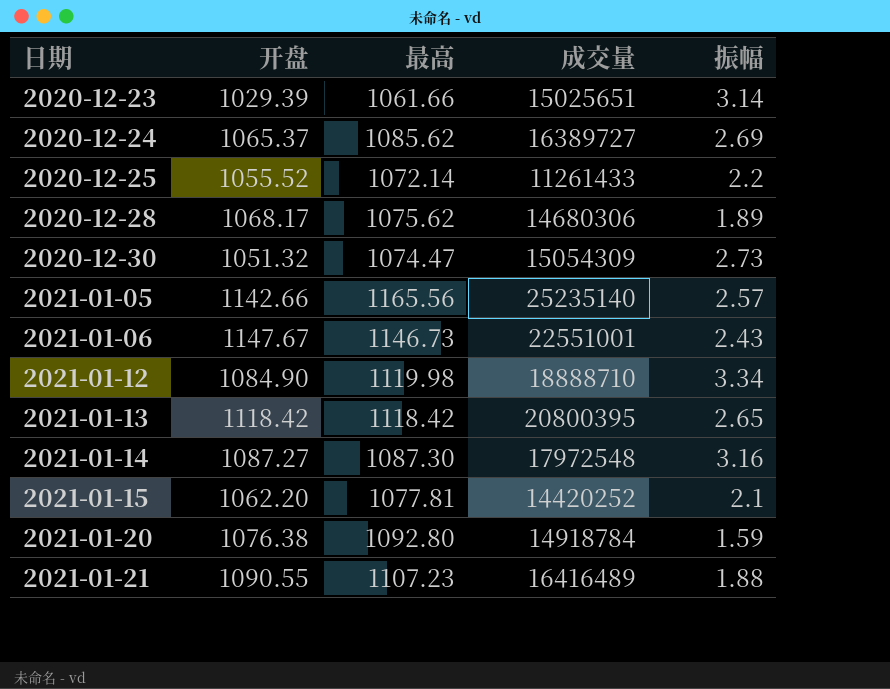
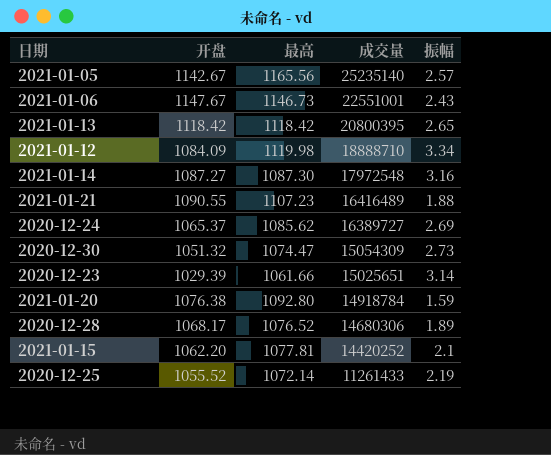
row order: 日期 ascending -> 成交量 descending
2021-01-05 | 开盘: 1142.66 -> 1142.67
2021-01-12 | 开盘: 1084.90 -> 1084.09
2020-12-28 | 最高: 1075.62 -> 1076.52
2020-12-25 | 振幅: 2.2 -> 2.19

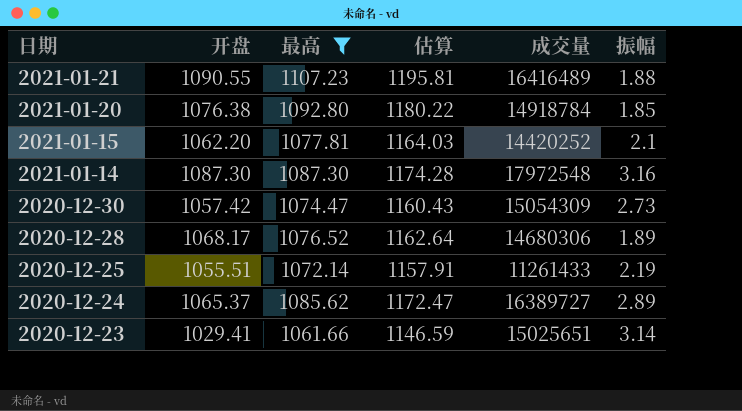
filter: none -> 最高 <= 1107.23
row order: 成交量 descending -> 日期 descending
column 估算 | formula: none -> [最高] * 1.08
2021-01-20 | 振幅: 1.59 -> 1.85
2021-01-14 | 开盘: 1087.27 -> 1087.30
2020-12-30 | 开盘: 1051.32 -> 1057.42
2020-12-25 | 开盘: 1055.52 -> 1055.51
2020-12-24 | 振幅: 2.69 -> 2.89
2020-12-23 | 开盘: 1029.39 -> 1029.41

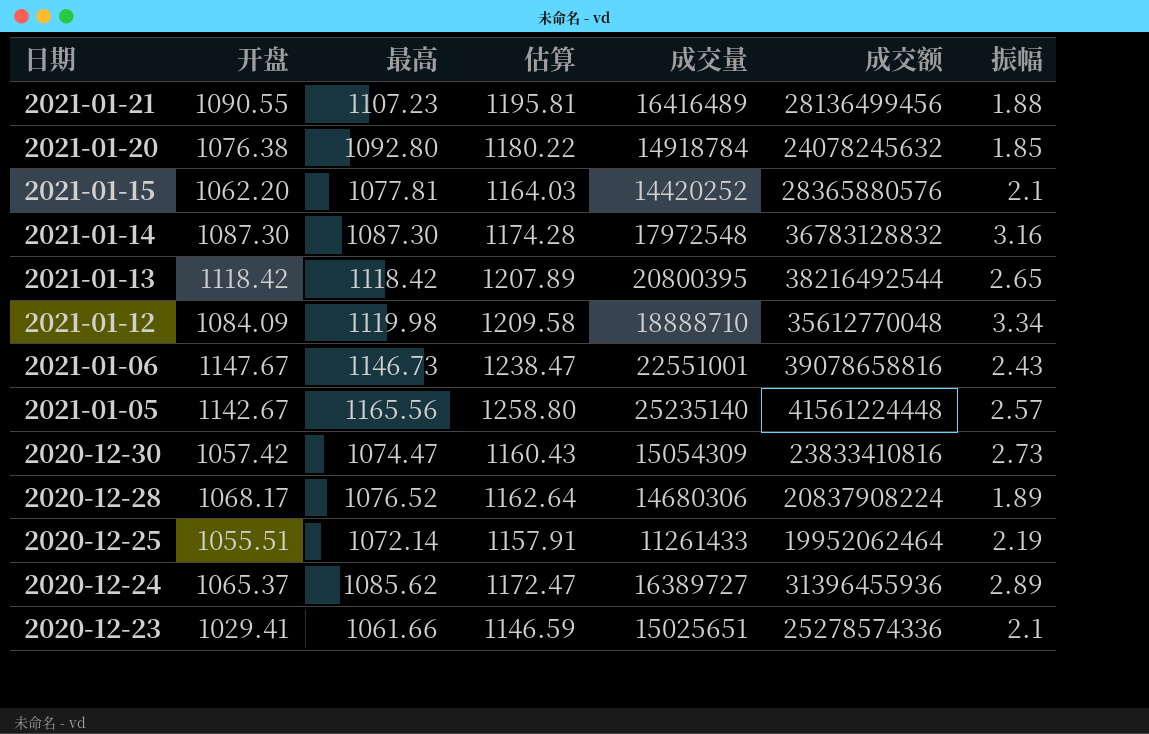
filter: 最高 <= 1107.23 -> none
column 成交额 | position: none -> 6
2020-12-23 | 振幅: 3.14 -> 2.1

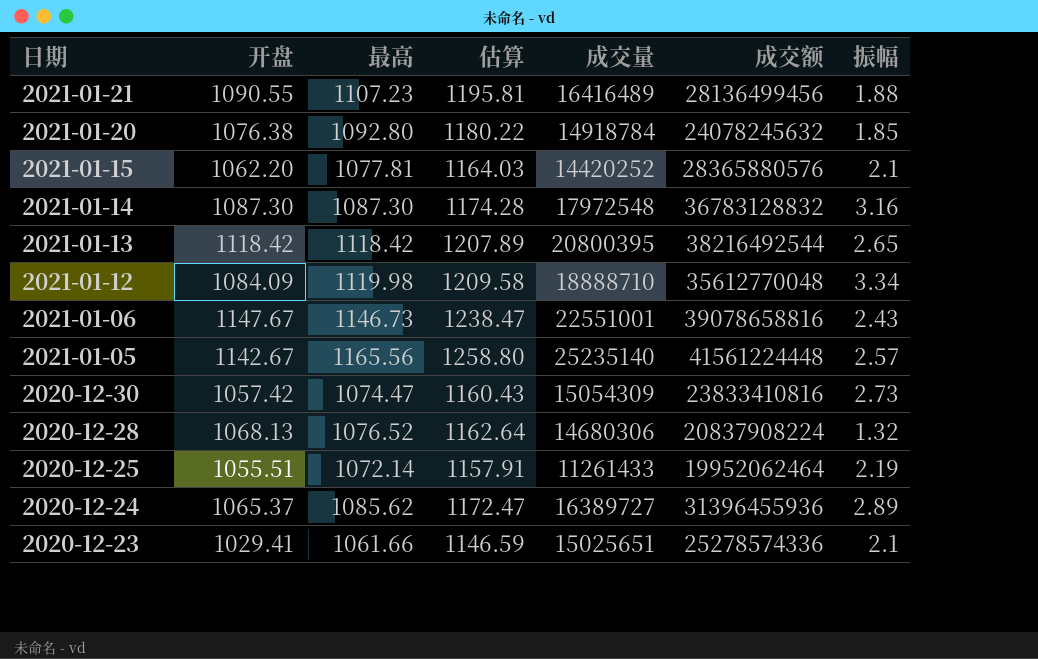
2020-12-28 | 开盘: 1068.17 -> 1068.13
2020-12-28 | 振幅: 1.89 -> 1.32

